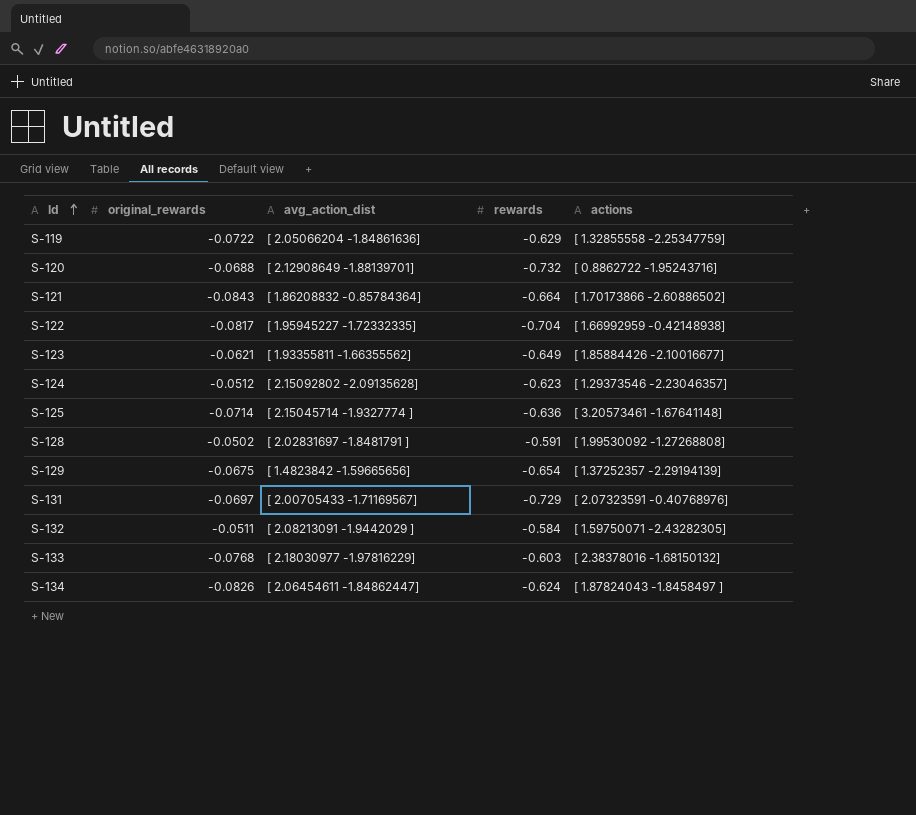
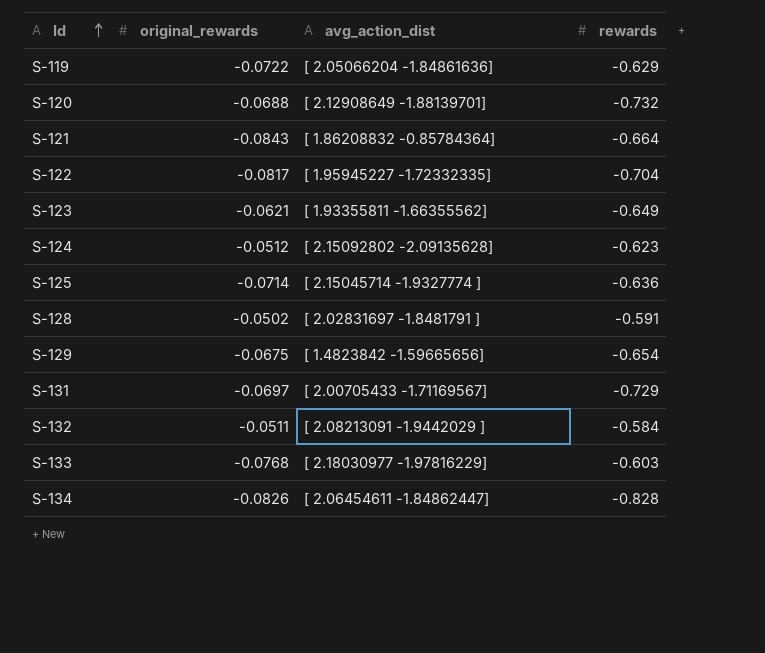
column actions | position: 5 -> none
S-134 | rewards: -0.624 -> -0.828

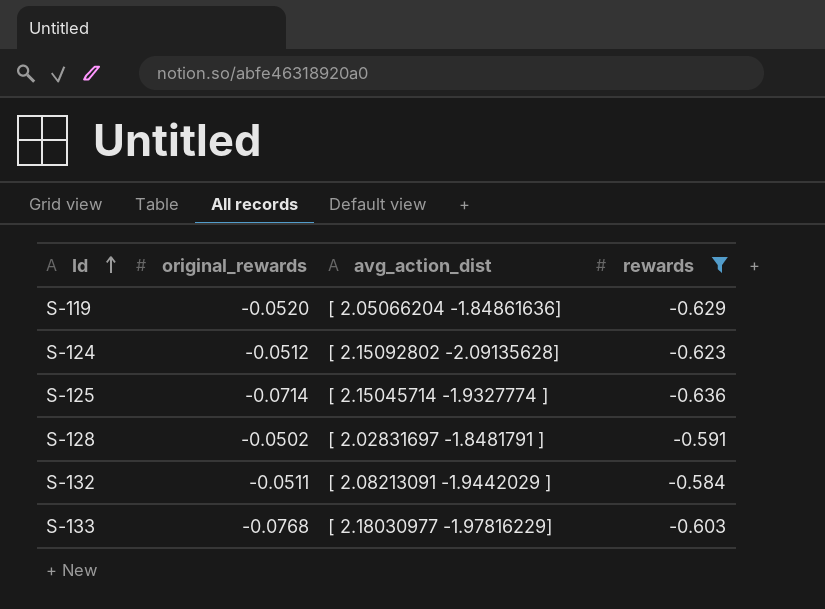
filter: none -> rewards >= -0.636
S-119 | original_rewards: -0.0722 -> -0.0520

